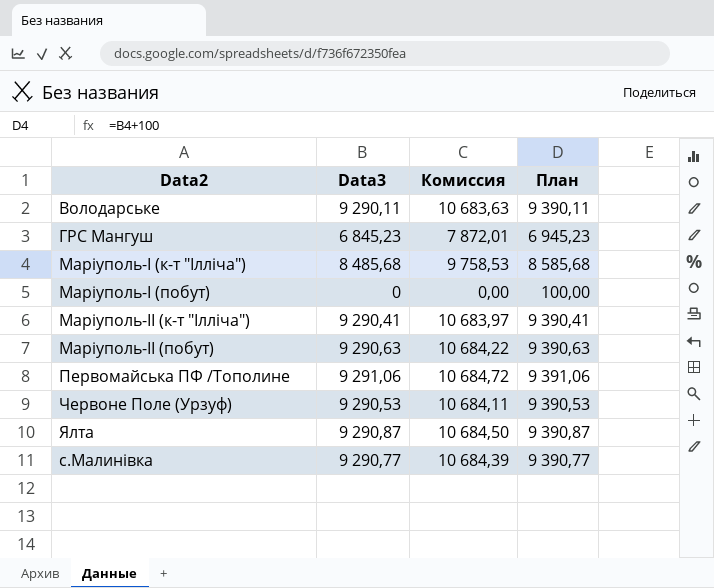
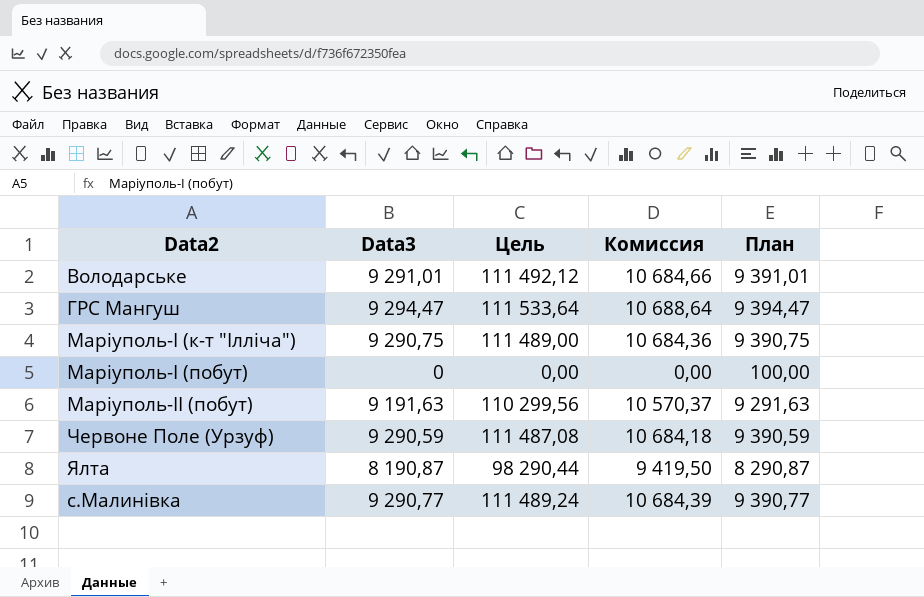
column Цель | formula: none -> [Data3] * 12
row Маріуполь-ІІ (к-т "Ілліча"): 9 290,41 | 10 683,97 | 9 390,41 -> none
row Первомайська ПФ /Тополине: 9 291,06 | 10 684,72 | 9 391,06 -> none
Володарське | Data3: 9 290,11 -> 9 291,01
Володарське | Комиссия: 10 683,63 -> 10 684,66
Володарське | План: 9 390,11 -> 9 391,01
ГРС Мангуш | Data3: 6 845,23 -> 9 294,47
ГРС Мангуш | Комиссия: 7 872,01 -> 10 688,64
ГРС Мангуш | План: 6 945,23 -> 9 394,47
Маріуполь-І (к-т "Ілліча") | Data3: 8 485,68 -> 9 290,75
Маріуполь-І (к-т "Ілліча") | Комиссия: 9 758,53 -> 10 684,36
Маріуполь-І (к-т "Ілліча") | План: 8 585,68 -> 9 390,75
Маріуполь-ІІ (побут) | Data3: 9 290,63 -> 9 191,63
Маріуполь-ІІ (побут) | Комиссия: 10 684,22 -> 10 570,37
Маріуполь-ІІ (побут) | План: 9 390,63 -> 9 291,63
Червоне Поле (Урзуф) | Data3: 9 290,53 -> 9 290,59
Червоне Поле (Урзуф) | Комиссия: 10 684,11 -> 10 684,18
Червоне Поле (Урзуф) | План: 9 390,53 -> 9 390,59
Ялта | Data3: 9 290,87 -> 8 190,87
Ялта | Комиссия: 10 684,50 -> 9 419,50
Ялта | План: 9 390,87 -> 8 290,87

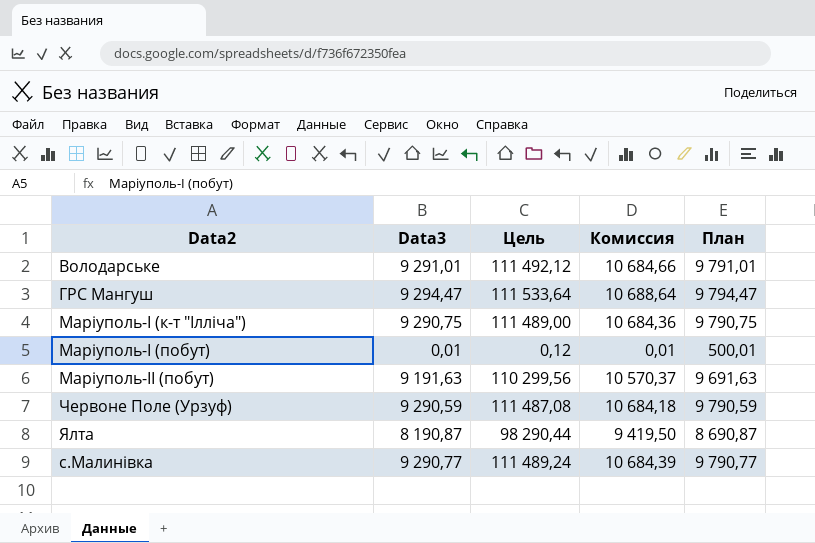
column План | formula: [Data3] + 100 -> [Data3] + 500
Маріуполь-І (побут) | Data3: 0 -> 0,01
Маріуполь-І (побут) | Цель: 0,00 -> 0,12
Маріуполь-І (побут) | Комиссия: 0,00 -> 0,01

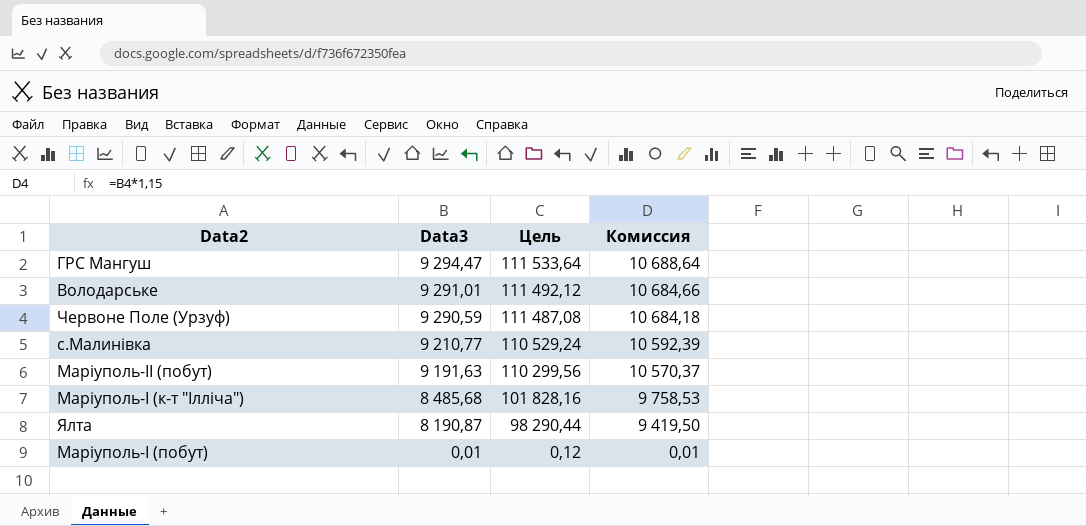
row order: none -> Data3 descending
column План | formula: [Data3] + 500 -> none
с.Малинівка | Data3: 9 290,77 -> 9 210,77
с.Малинівка | Цель: 111 489,24 -> 110 529,24
с.Малинівка | Комиссия: 10 684,39 -> 10 592,39
Маріуполь-І (к-т "Ілліча") | Data3: 9 290,75 -> 8 485,68
Маріуполь-І (к-т "Ілліча") | Цель: 111 489,00 -> 101 828,16
Маріуполь-І (к-т "Ілліча") | Комиссия: 10 684,36 -> 9 758,53

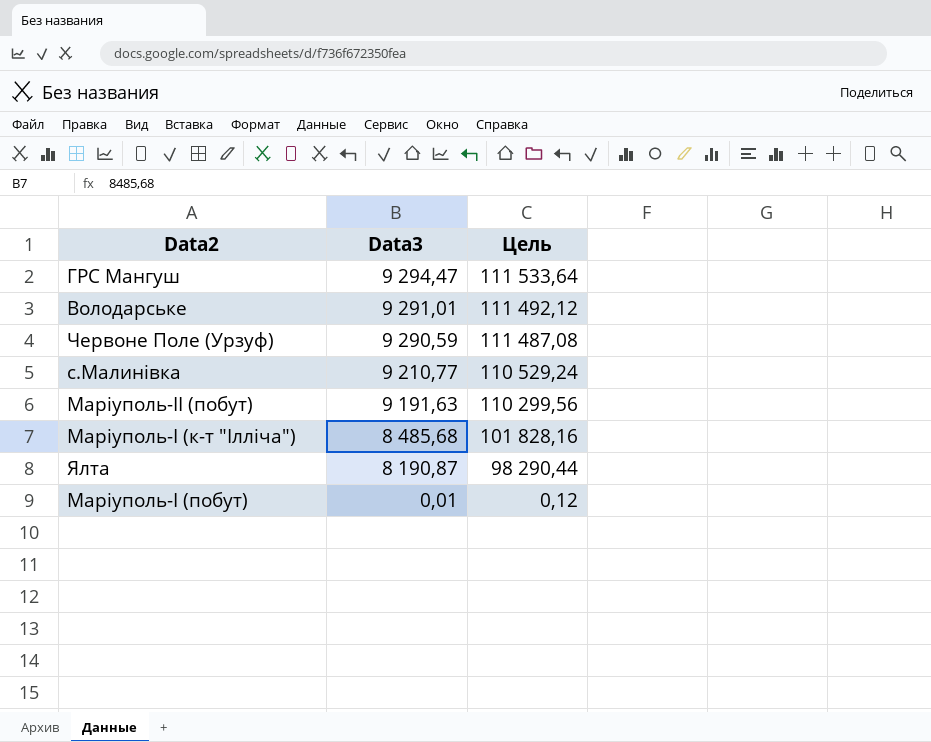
column Комиссия | formula: [Data3] * 1,15 -> none

